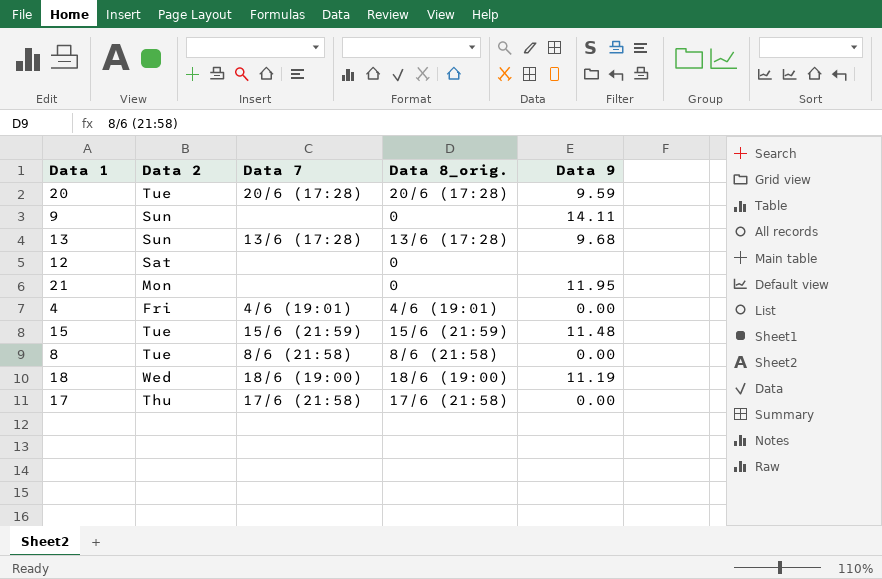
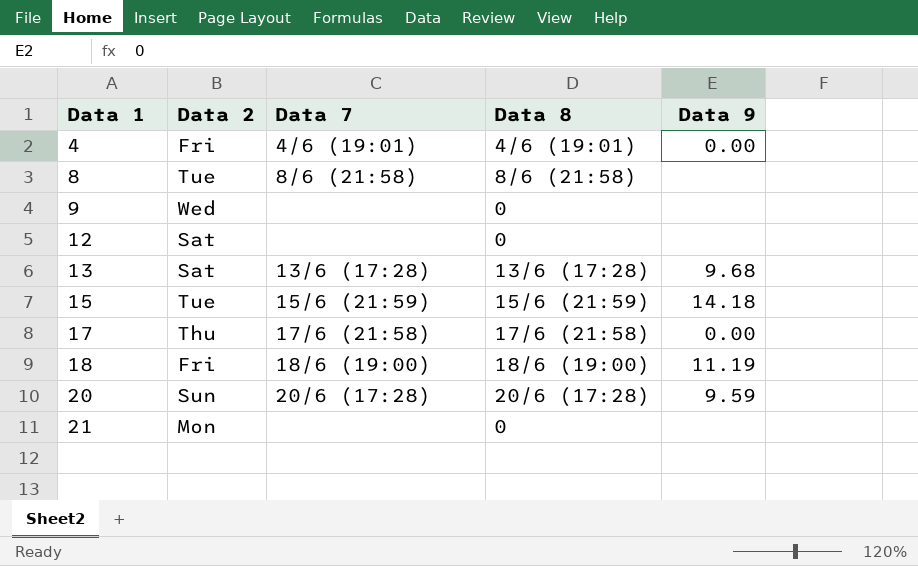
row order: none -> Data 1 ascending
column name: Data 8_orig. -> Data 8
8 | Data 9: 0.00 -> none
9 | Data 2: Sun -> Wed
9 | Data 9: 14.11 -> none
13 | Data 2: Sun -> Sat
15 | Data 9: 11.48 -> 14.18
18 | Data 2: Wed -> Fri
20 | Data 2: Tue -> Sun
21 | Data 9: 11.95 -> none

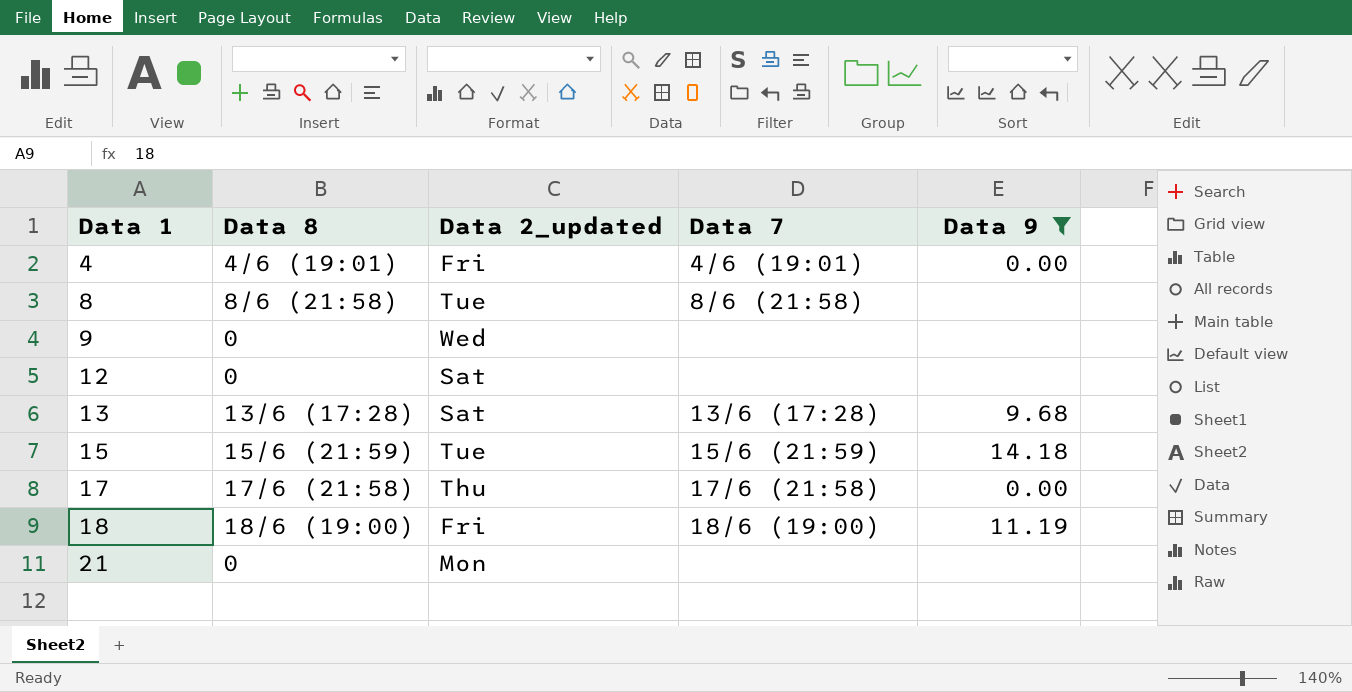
filter: none -> Data 9 != 9.59
column Data 8 | position: 4 -> 2
column name: Data 2 -> Data 2_updated

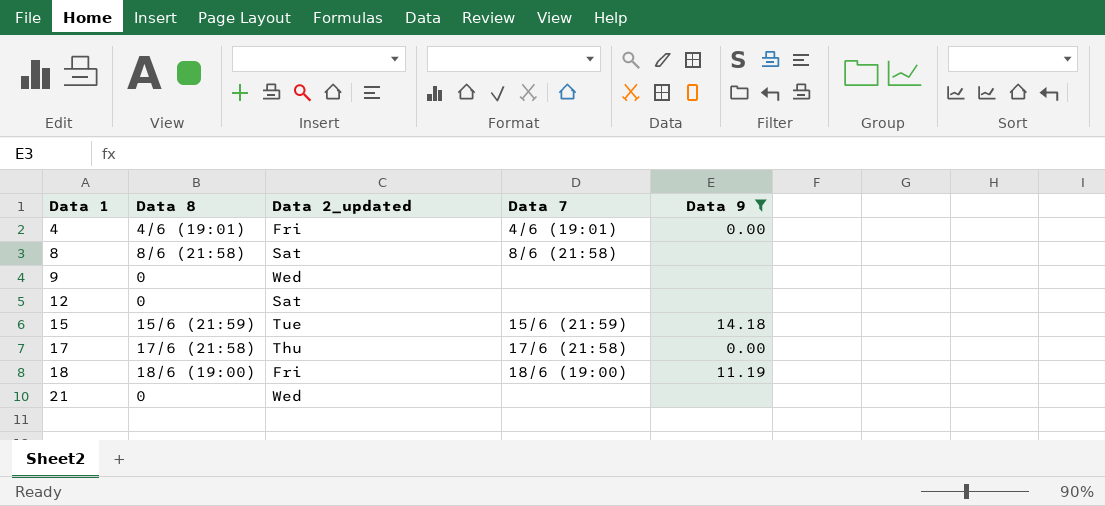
row 13: 13/6 (17:28) | Sat | 13/6 (17:28) | 9.68 -> none
8 | Data 2_updated: Tue -> Sat
21 | Data 2_updated: Mon -> Wed

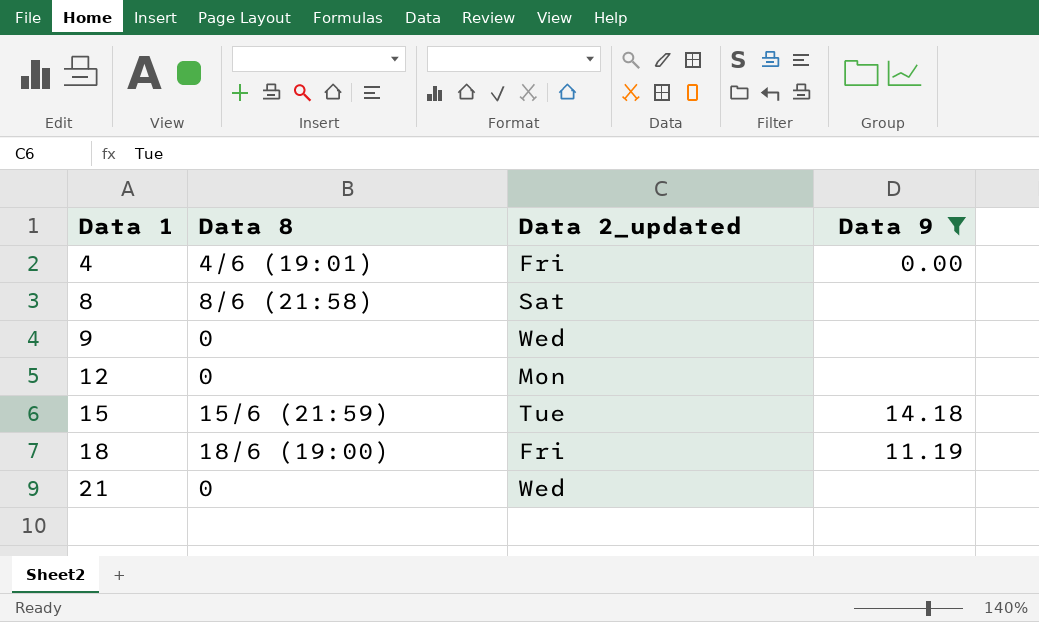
column Data 7 | position: 4 -> none
row 17: 17/6 (21:58) | Thu | 17/6 (21:58) | 0.00 -> none
12 | Data 2_updated: Sat -> Mon

